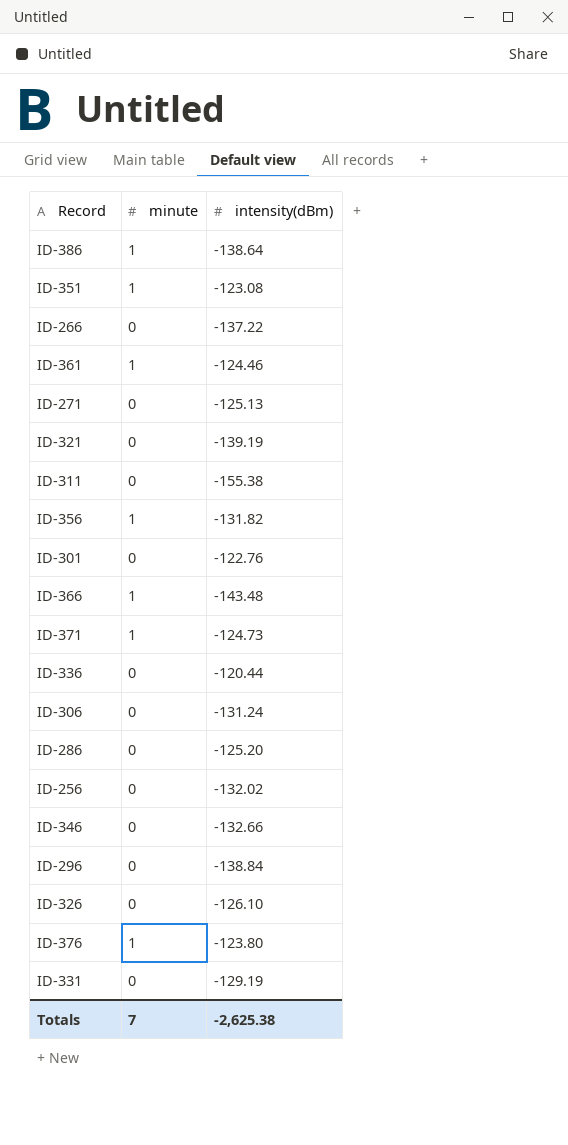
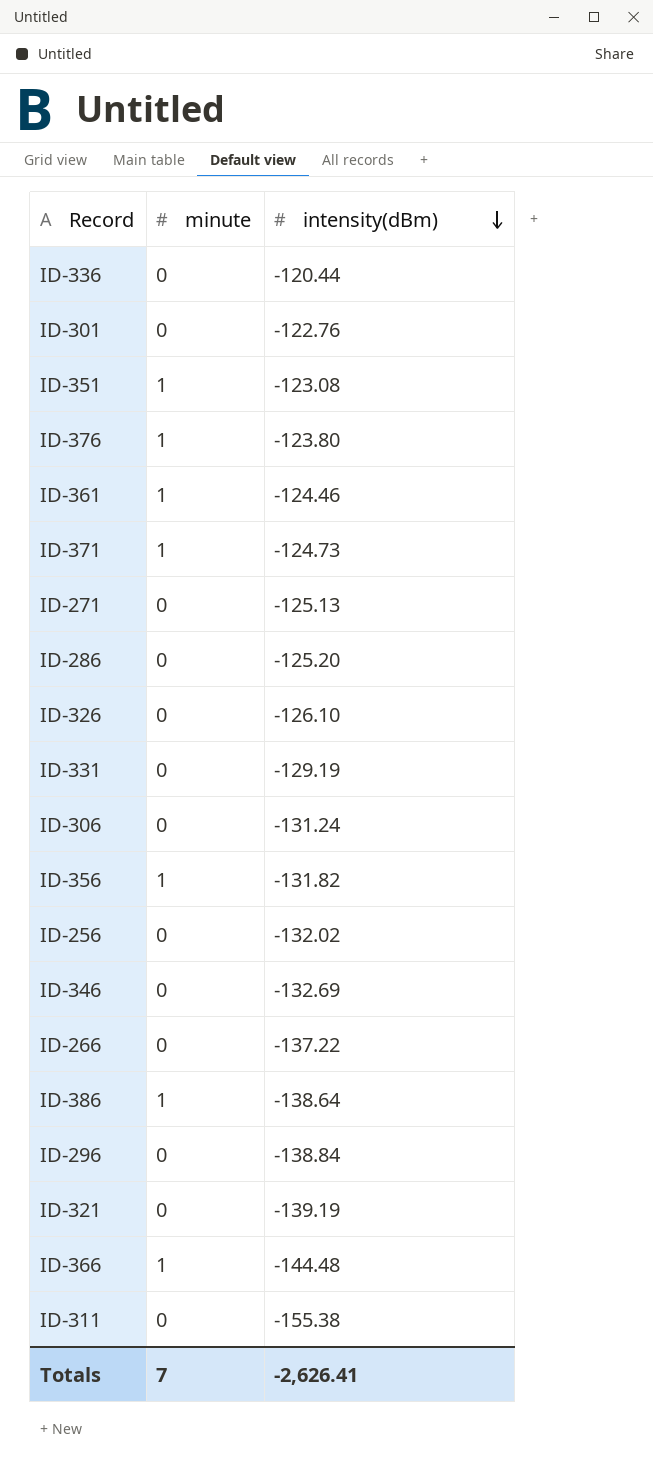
row order: none -> intensity(dBm) descending
ID-346 | intensity(dBm): -132.66 -> -132.69
ID-366 | intensity(dBm): -143.48 -> -144.48
Totals | intensity(dBm): -2,625.38 -> -2,626.41

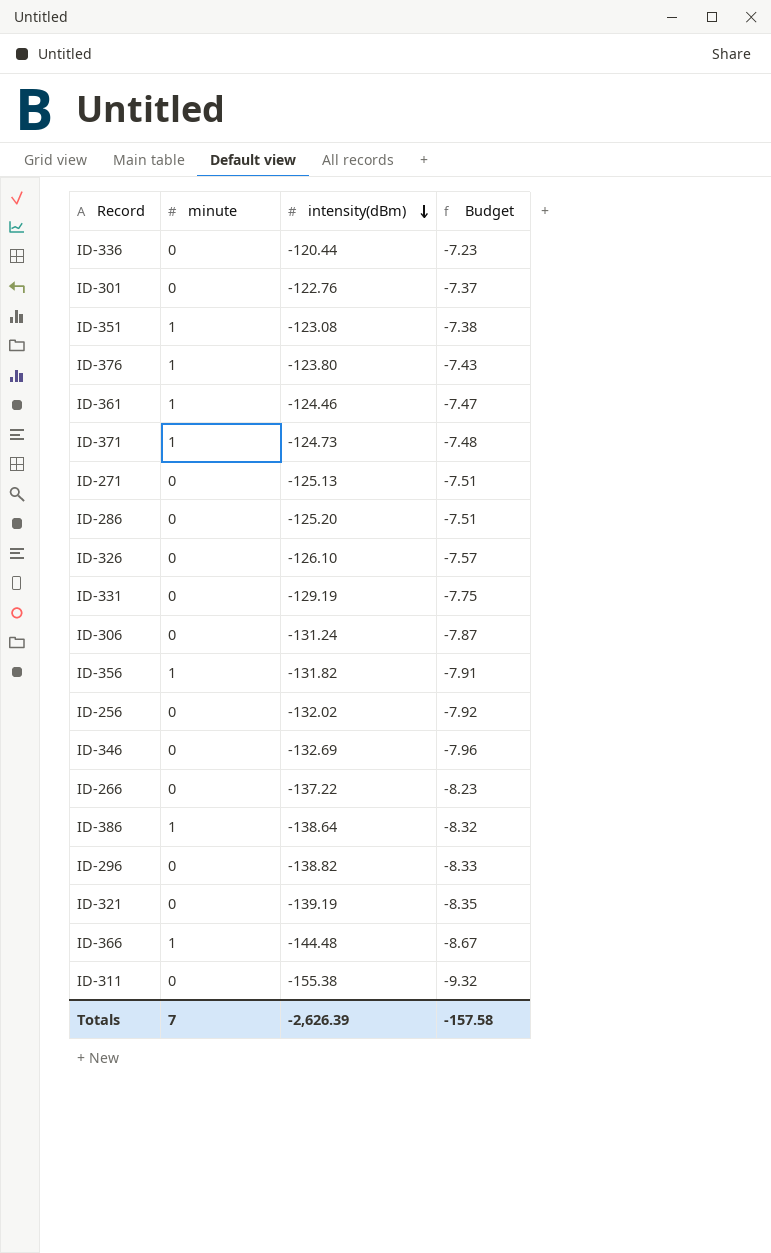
column Budget | formula: none -> [intensity(dBm)] * 0.06
ID-296 | intensity(dBm): -138.84 -> -138.82
Totals | intensity(dBm): -2,626.41 -> -2,626.39

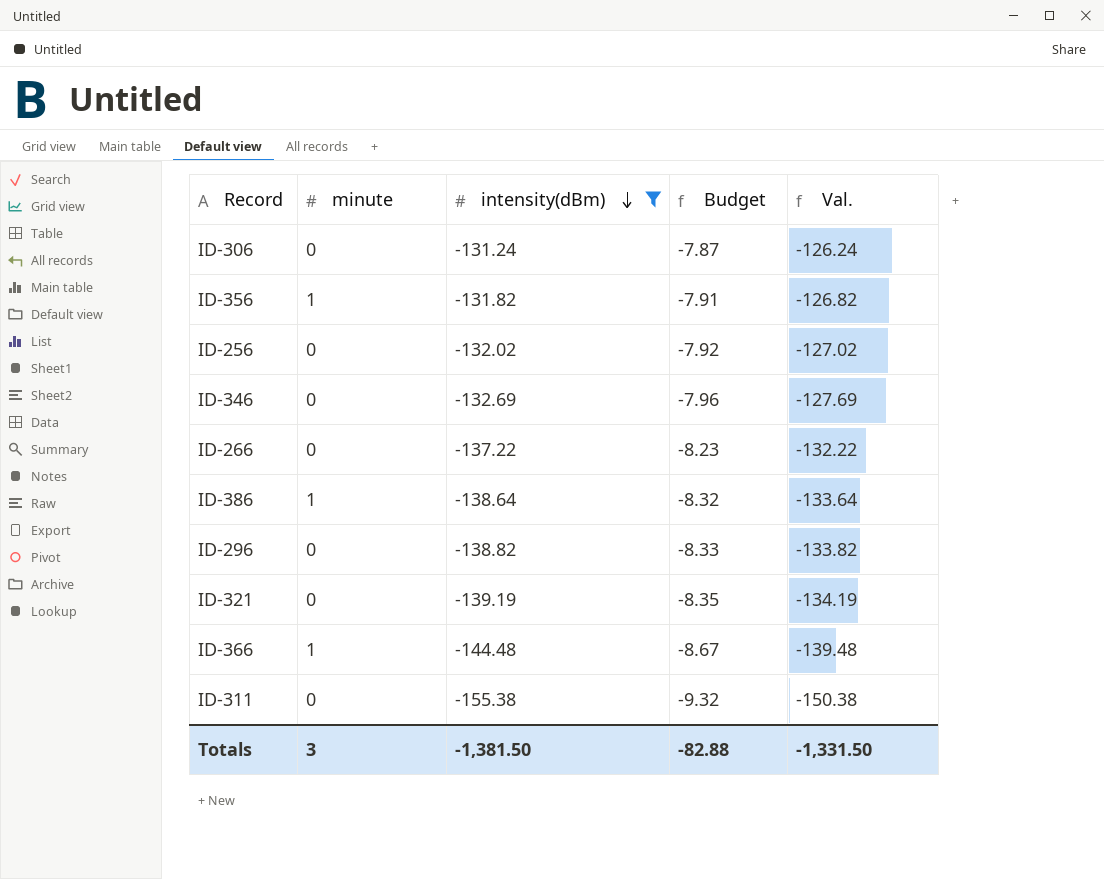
filter: none -> intensity(dBm) <= -131.24
column Val. | formula: none -> [intensity(dBm)] + 5
Totals | minute: 7 -> 3
Totals | intensity(dBm): -2,626.39 -> -1,381.50
Totals | Budget: -157.58 -> -82.88

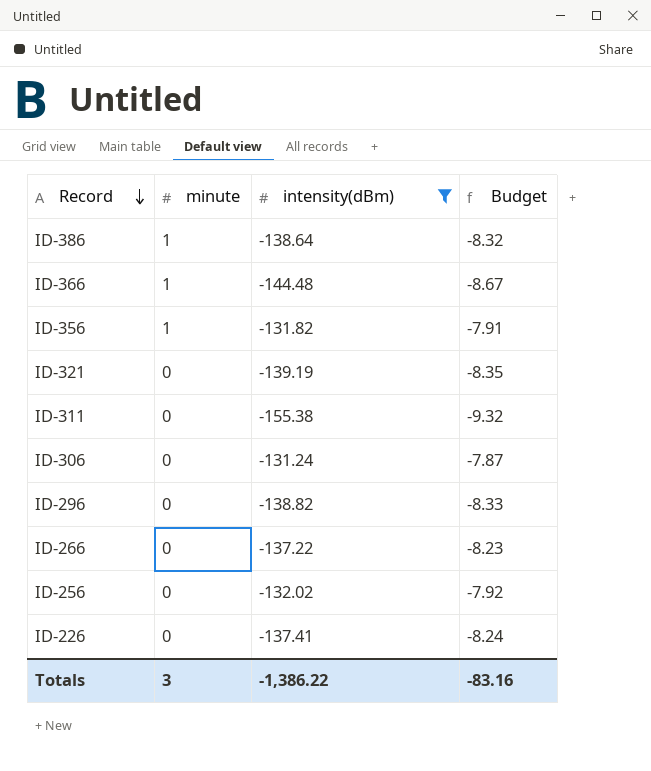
row order: intensity(dBm) descending -> Record descending
column Val. | formula: [intensity(dBm)] + 5 -> none
row ID-346: 0 | -132.69 | -7.96 | -127.69 -> none
row ID-226: none -> 0 | -137.41 | -8.24
Totals | intensity(dBm): -1,381.50 -> -1,386.22
Totals | Budget: -82.88 -> -83.16

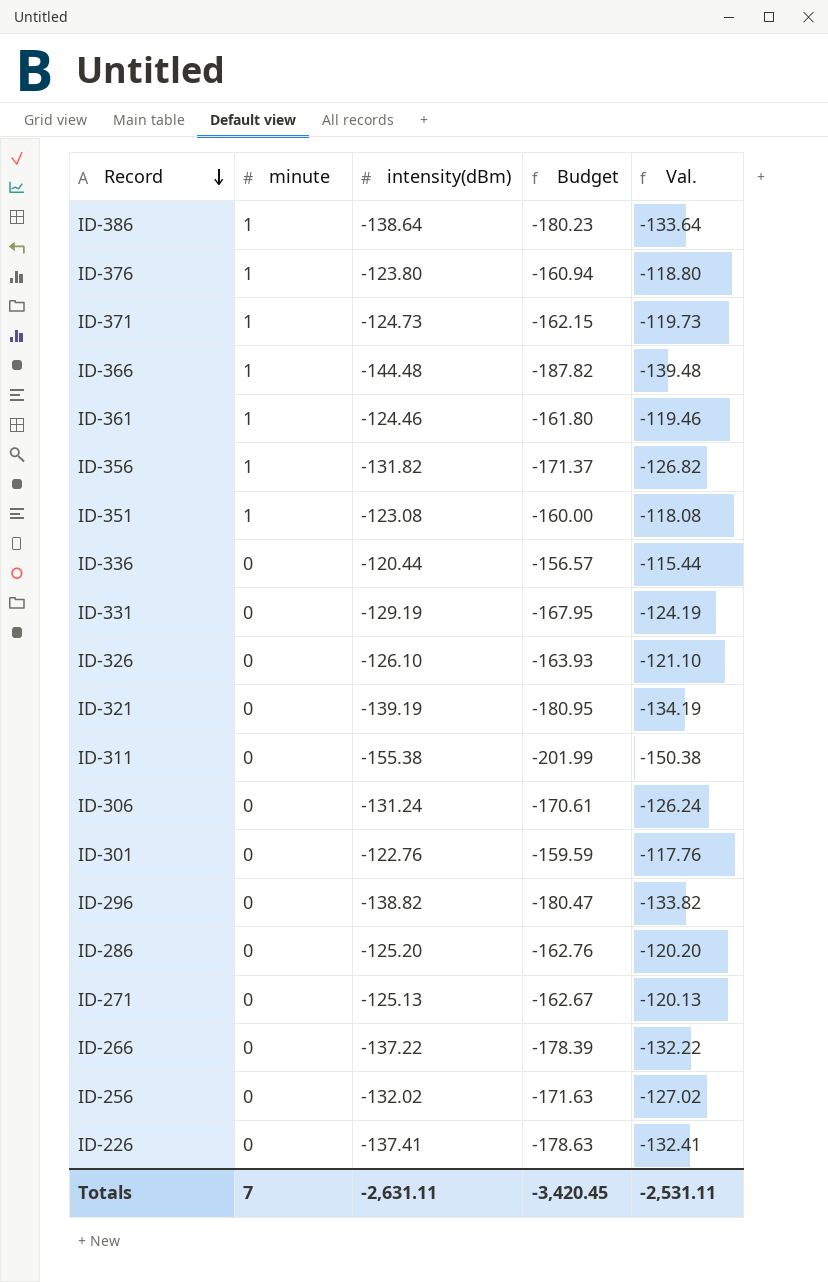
filter: intensity(dBm) <= -131.24 -> none
column Budget | formula: [intensity(dBm)] * 0.06 -> [intensity(dBm)] * 1.3
column Val. | formula: none -> [intensity(dBm)] + 5
Totals | minute: 3 -> 7
Totals | intensity(dBm): -1,386.22 -> -2,631.11
Totals | Budget: -83.16 -> -3,420.45

